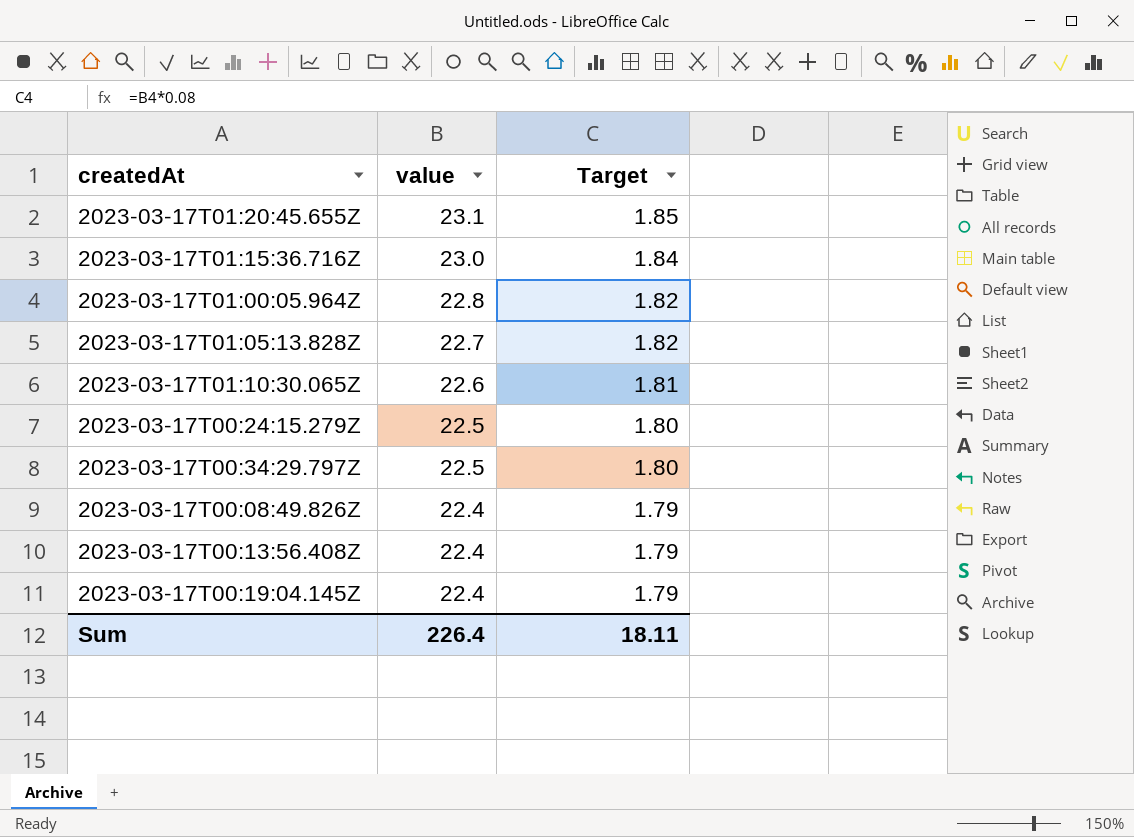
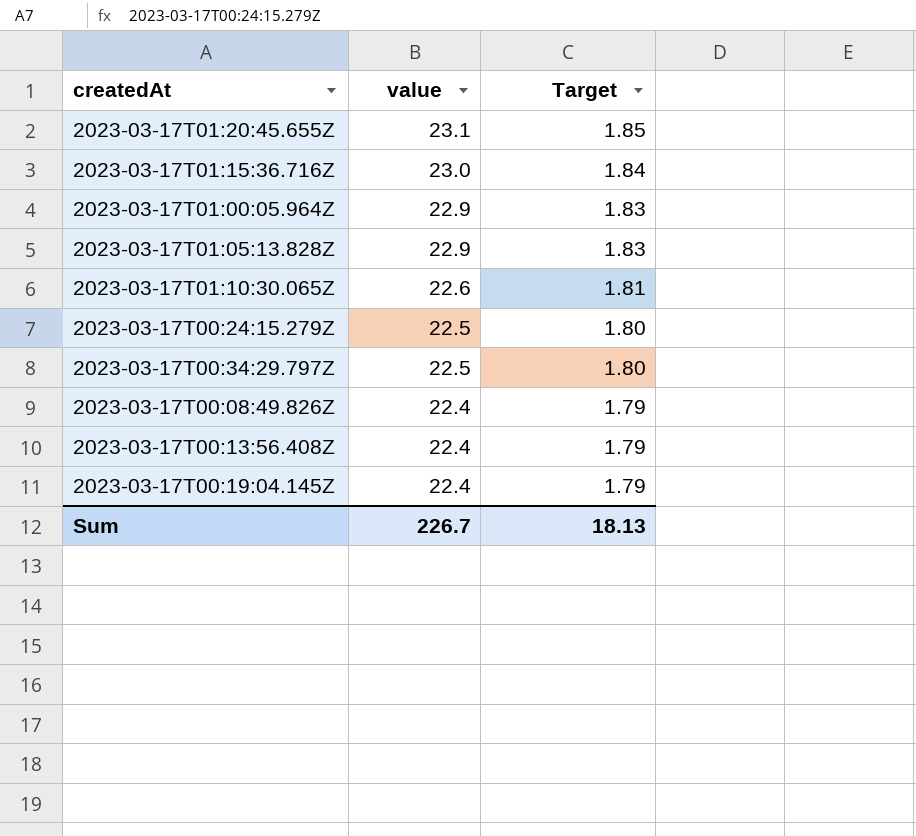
2023-03-17T01:00:05.964Z | value: 22.8 -> 22.9
2023-03-17T01:00:05.964Z | Target: 1.82 -> 1.83
2023-03-17T01:05:13.828Z | value: 22.7 -> 22.9
2023-03-17T01:05:13.828Z | Target: 1.82 -> 1.83
Sum | value: 226.4 -> 226.7
Sum | Target: 18.11 -> 18.13

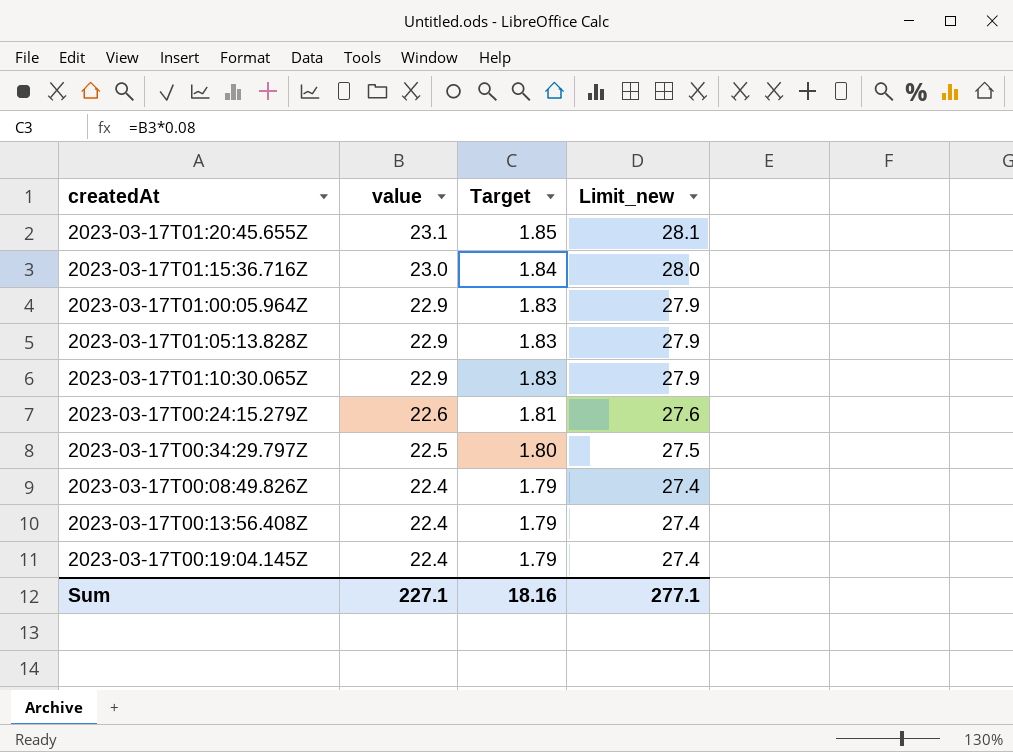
column Limit_new | formula: none -> [value] + 5
2023-03-17T01:10:30.065Z | value: 22.6 -> 22.9
2023-03-17T01:10:30.065Z | Target: 1.81 -> 1.83
2023-03-17T00:24:15.279Z | value: 22.5 -> 22.6
2023-03-17T00:24:15.279Z | Target: 1.80 -> 1.81
Sum | value: 226.7 -> 227.1
Sum | Target: 18.13 -> 18.16

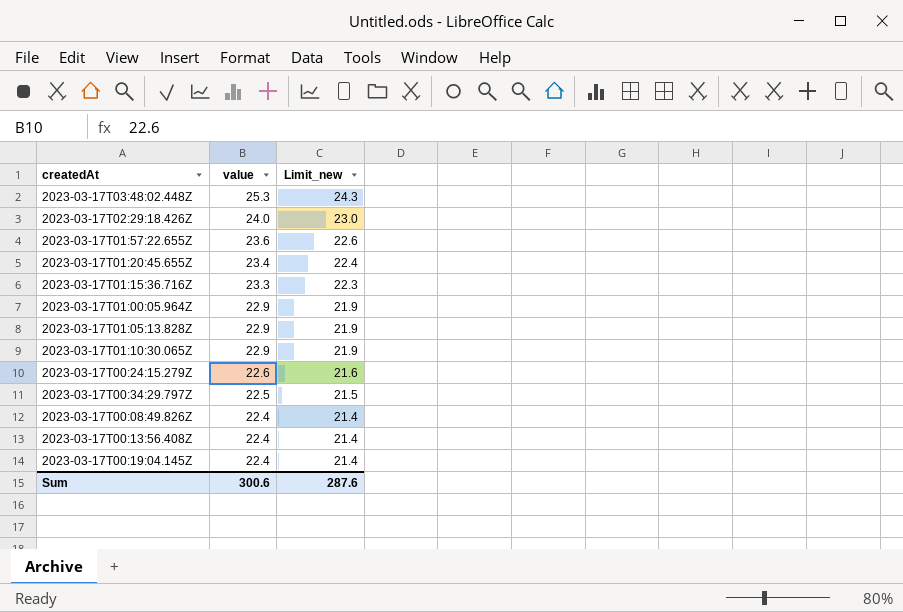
column Target | formula: [value] * 0.08 -> none
column Limit_new | formula: [value] + 5 -> [value] - 1
row 2023-03-17T03:48:02.448Z: none -> 25.3 | 24.3
row 2023-03-17T02:29:18.426Z: none -> 24.0 | 23.0
row 2023-03-17T01:57:22.655Z: none -> 23.6 | 22.6
2023-03-17T01:20:45.655Z | value: 23.1 -> 23.4
2023-03-17T01:15:36.716Z | value: 23.0 -> 23.3
Sum | value: 227.1 -> 300.6
Sum | Limit_new: 277.1 -> 287.6

